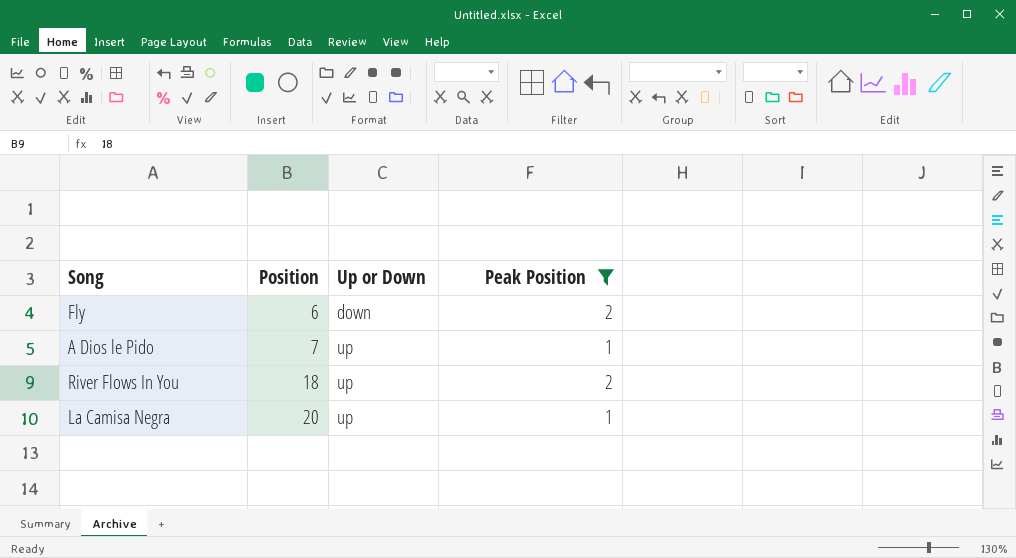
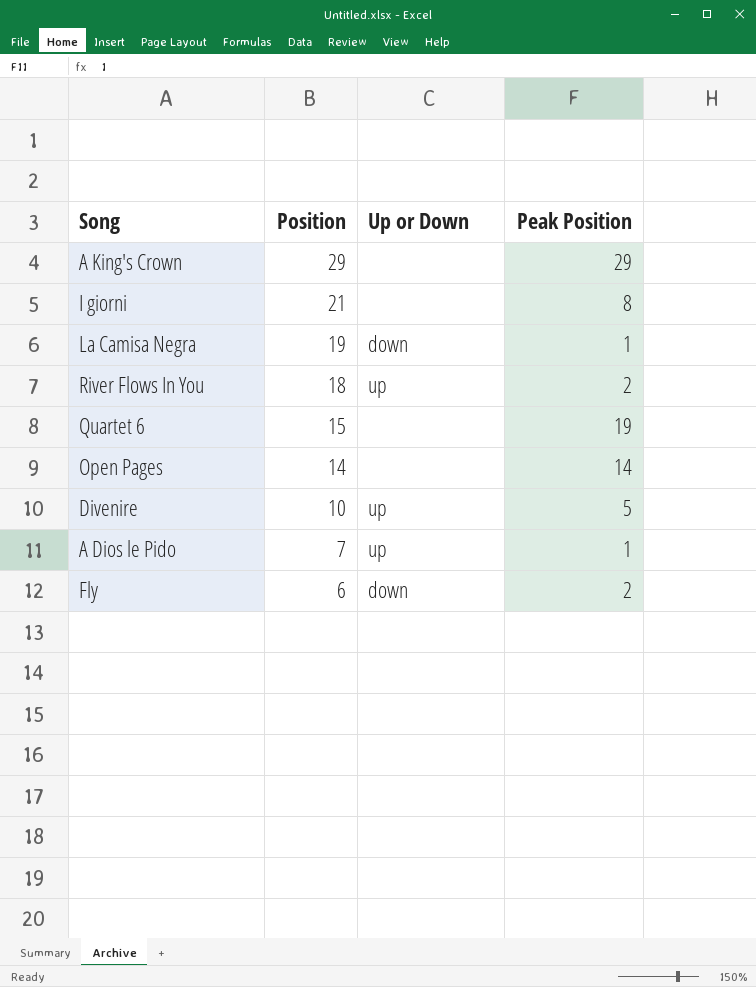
filter: Peak Position <= 2 -> none
row order: Position ascending -> Position descending
La Camisa Negra | Position: 20 -> 19
La Camisa Negra | Up or Down: up -> down

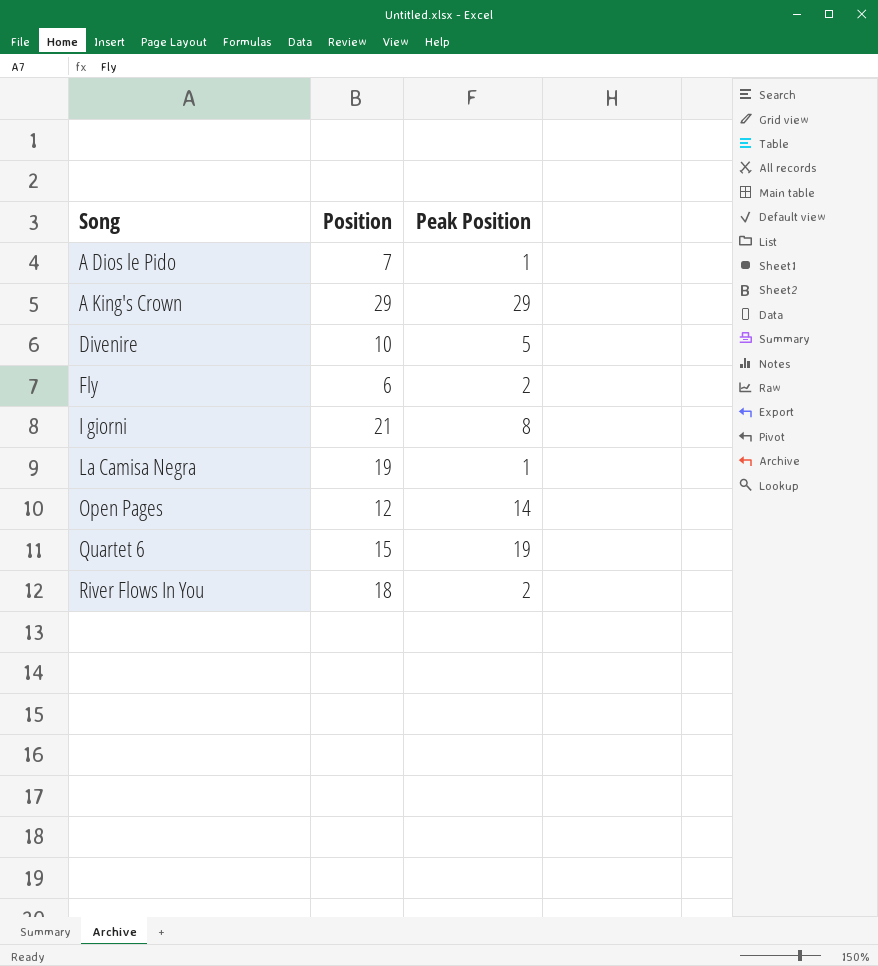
row order: Position descending -> Song ascending
column Up or Down | position: 3 -> none
Open Pages | Position: 14 -> 12

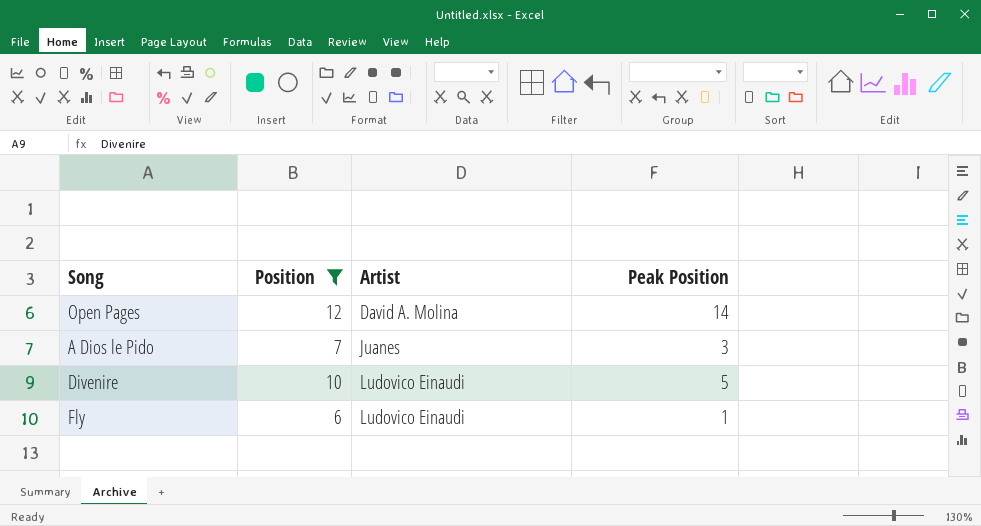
filter: none -> Position <= 12
row order: Song ascending -> Artist ascending
column Artist | position: none -> 3
A Dios le Pido | Peak Position: 1 -> 3
Fly | Peak Position: 2 -> 1

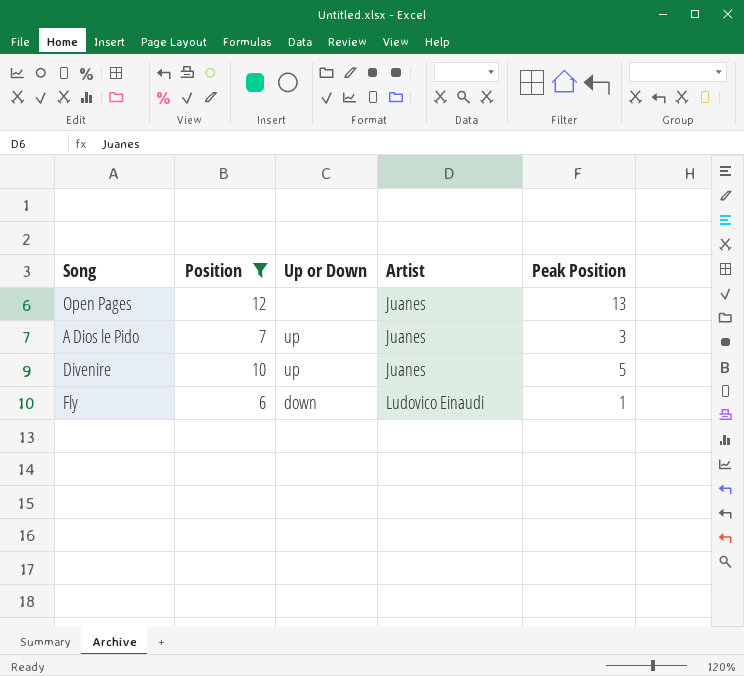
column Up or Down | position: none -> 3
Open Pages | Artist: David A. Molina -> Juanes
Open Pages | Peak Position: 14 -> 13
Divenire | Artist: Ludovico Einaudi -> Juanes

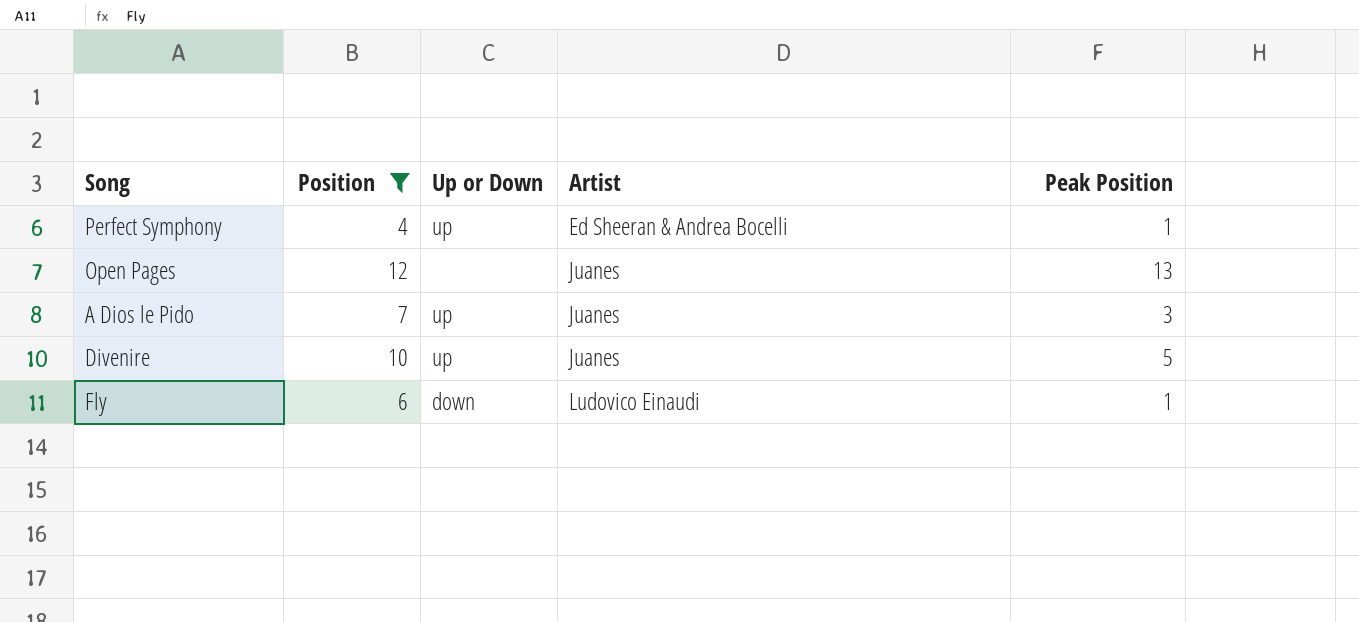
row Perfect Symphony: none -> 4 | up | Ed Sheeran & Andrea Bocelli | 1

